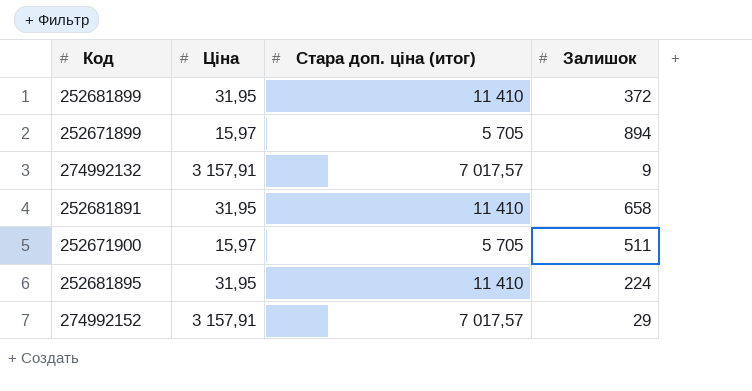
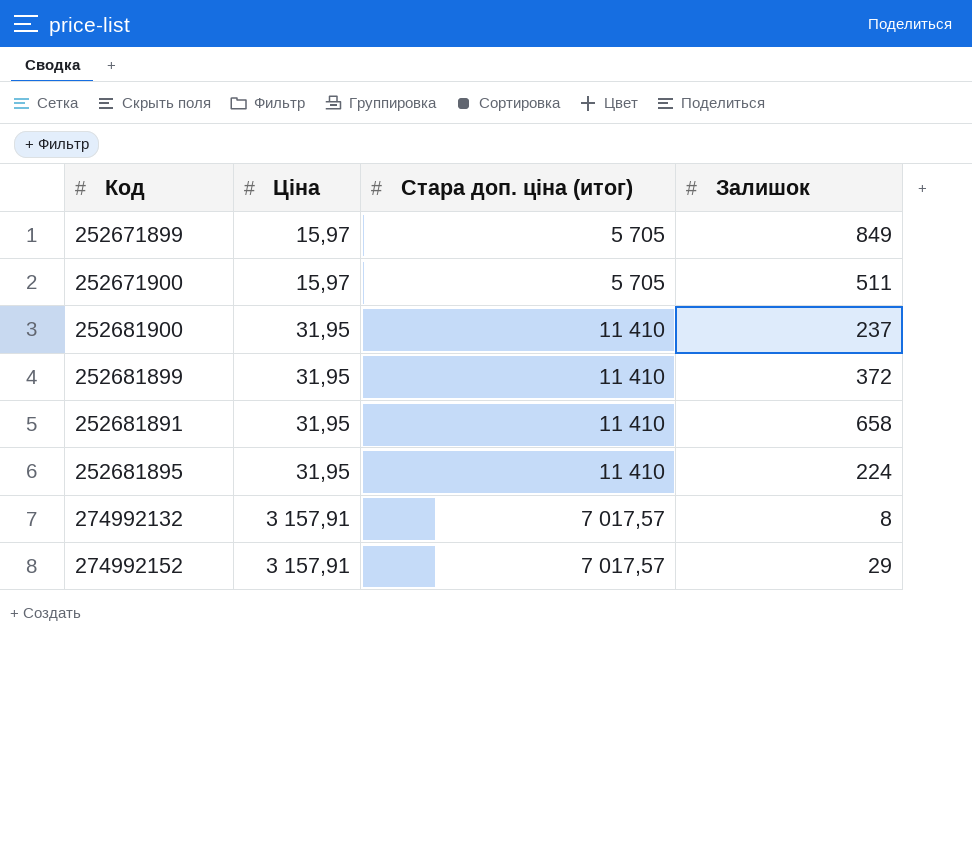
row order: none -> Ціна ascending
252671899 | Залишок: 894 -> 849
row 252681900: none -> 31,95 | 11 410 | 237
274992132 | Залишок: 9 -> 8

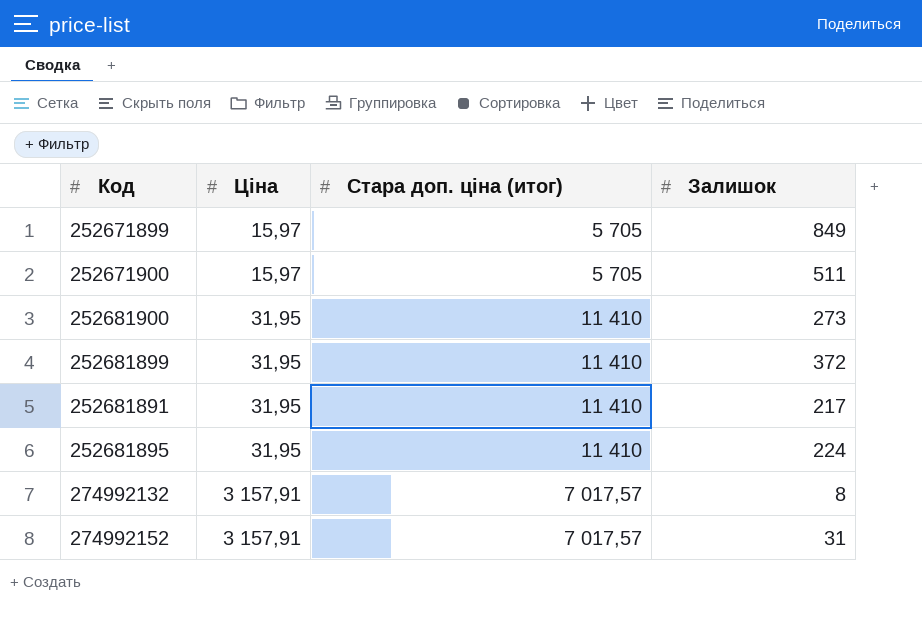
252681900 | Залишок: 237 -> 273
252681891 | Залишок: 658 -> 217
274992152 | Залишок: 29 -> 31

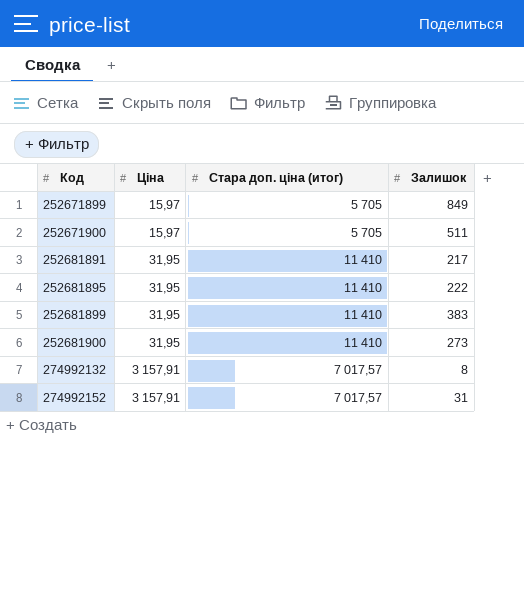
row order: Ціна ascending -> Код ascending
252681895 | Залишок: 224 -> 222
252681899 | Залишок: 372 -> 383

